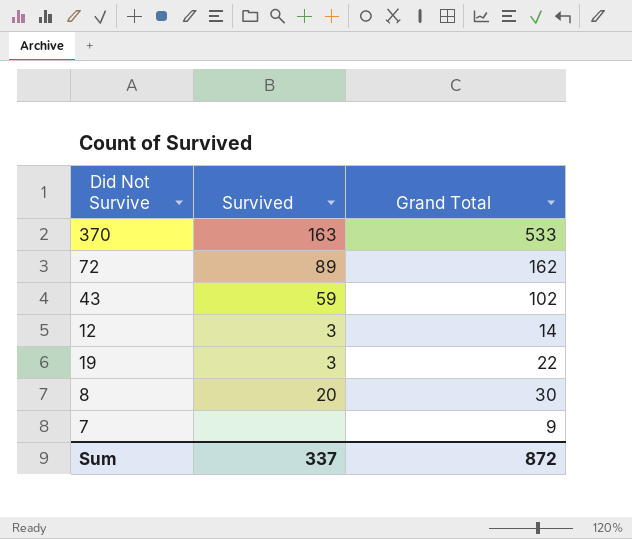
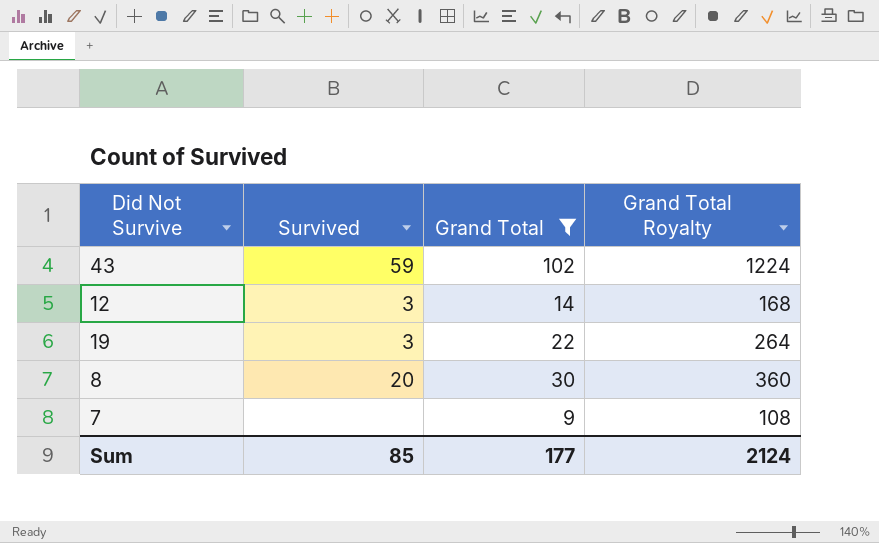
filter: none -> Grand Total <= 102
column Grand Total Royalty | formula: none -> [Grand Total] * 12
Sum | Survived: 337 -> 85
Sum | Grand Total: 872 -> 177

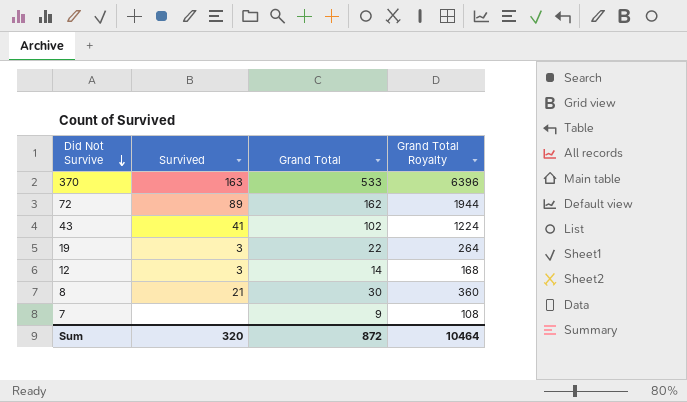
filter: Grand Total <= 102 -> none
row order: none -> Did Not Survive descending
43 | Survived: 59 -> 41
8 | Survived: 20 -> 21
Sum | Survived: 85 -> 320
Sum | Grand Total: 177 -> 872
Sum | Grand Total Royalty: 2124 -> 10464

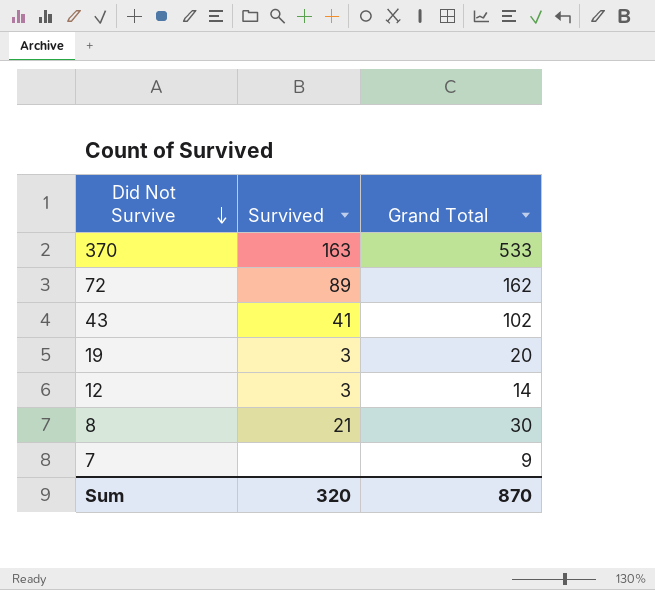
column Grand Total Royalty | formula: [Grand Total] * 12 -> none
19 | Grand Total: 22 -> 20
Sum | Grand Total: 872 -> 870

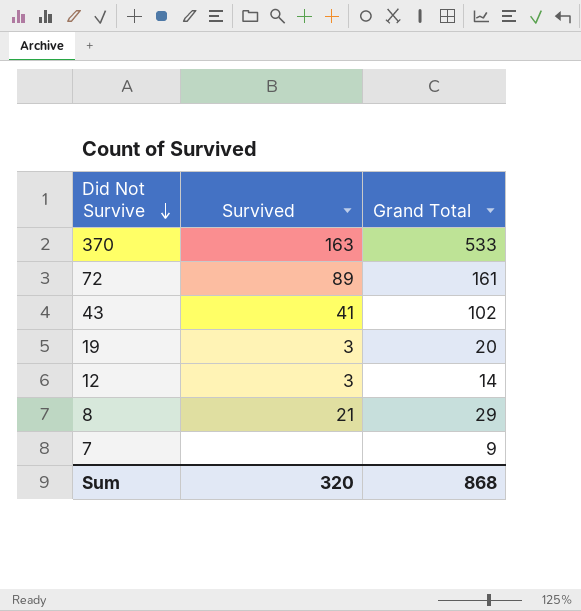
72 | Grand Total: 162 -> 161
8 | Grand Total: 30 -> 29
Sum | Grand Total: 870 -> 868

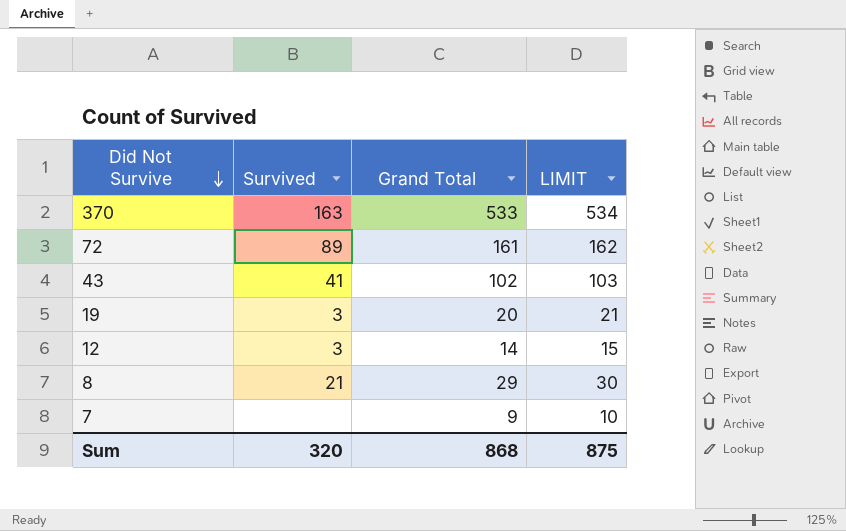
column LIMIT | formula: none -> [Grand Total] + 1

